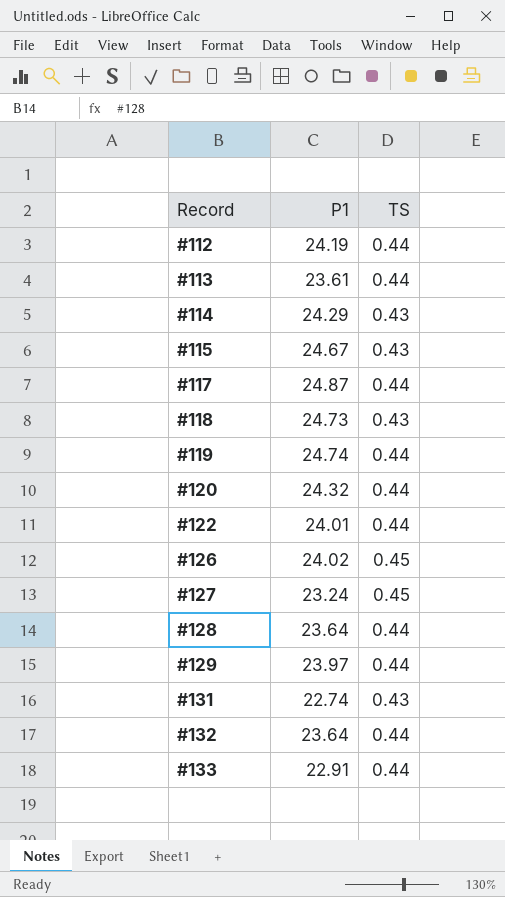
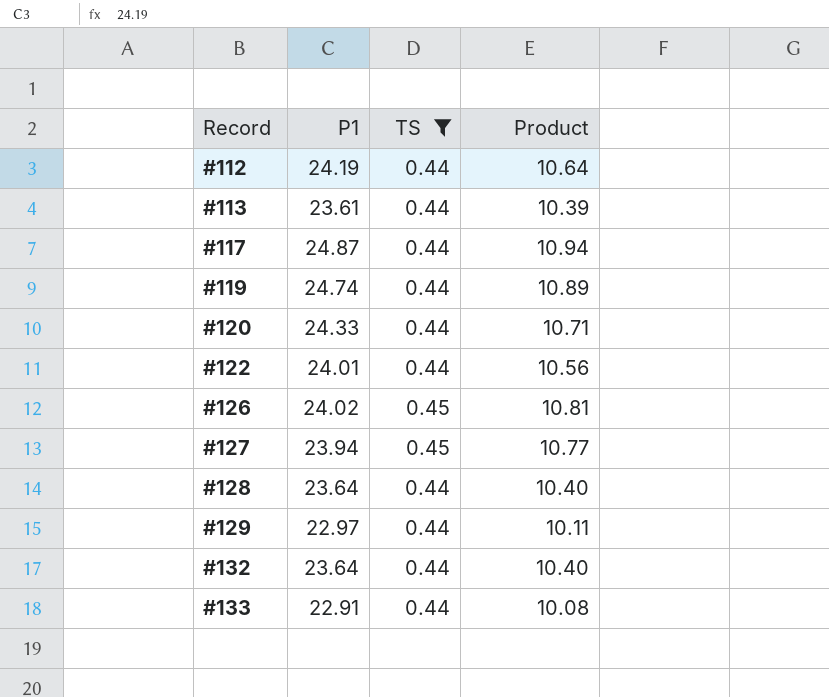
filter: none -> TS != 0.43
column Product | formula: none -> [P1] * [TS]
#120 | P1: 24.32 -> 24.33
#127 | P1: 23.24 -> 23.94
#129 | P1: 23.97 -> 22.97

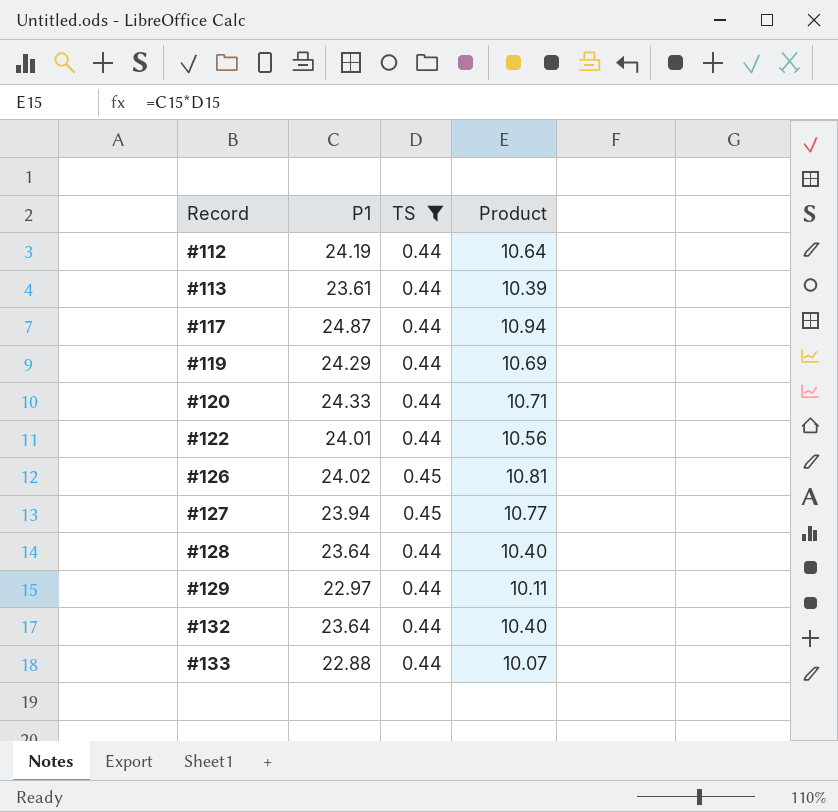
#119 | P1: 24.74 -> 24.29
#119 | Product: 10.89 -> 10.69
#133 | P1: 22.91 -> 22.88
#133 | Product: 10.08 -> 10.07

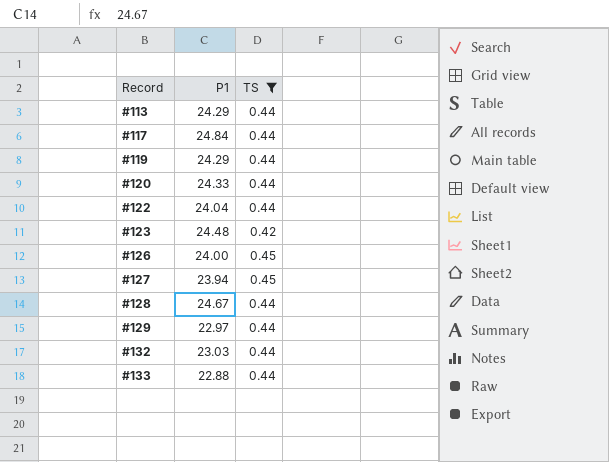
column Product | formula: [P1] * [TS] -> none
row #112: 24.19 | 0.44 | 10.64 -> none
#113 | P1: 23.61 -> 24.29
#117 | P1: 24.87 -> 24.84
#122 | P1: 24.01 -> 24.04
row #123: none -> 24.48 | 0.42
#126 | P1: 24.02 -> 24.00
#128 | P1: 23.64 -> 24.67
#132 | P1: 23.64 -> 23.03

